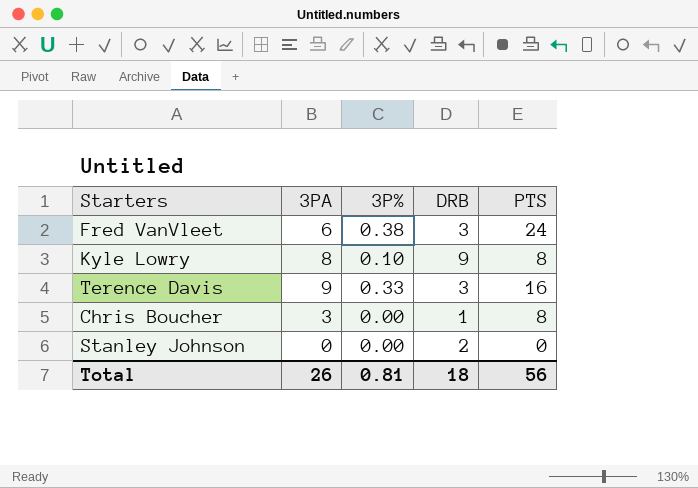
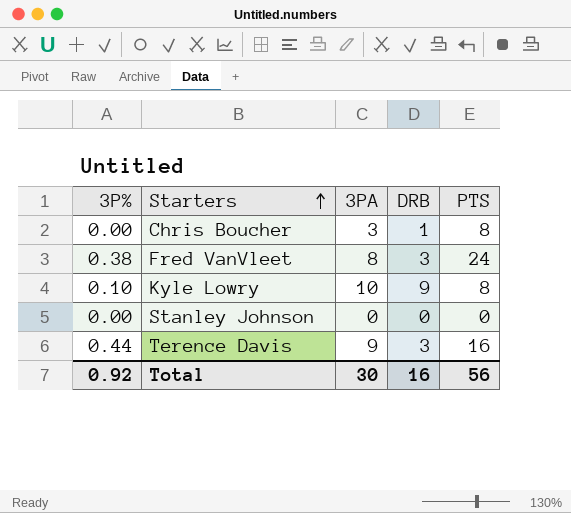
row order: none -> Starters ascending
column 3P% | position: 3 -> 1
Fred VanVleet | 3PA: 6 -> 8
Kyle Lowry | 3PA: 8 -> 10
Stanley Johnson | DRB: 2 -> 0
Terence Davis | 3P%: 0.33 -> 0.44
Total | 3P%: 0.81 -> 0.92
Total | 3PA: 26 -> 30
Total | DRB: 18 -> 16

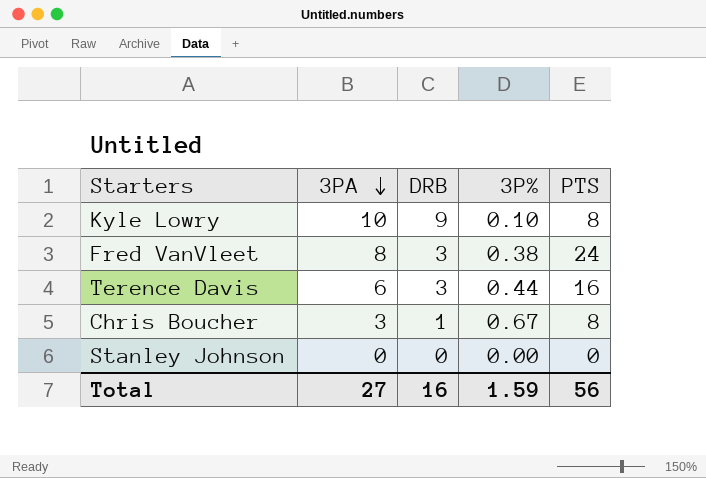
row order: Starters ascending -> 3PA descending
column 3P% | position: 1 -> 4
Terence Davis | 3PA: 9 -> 6
Chris Boucher | 3P%: 0.00 -> 0.67
Total | 3PA: 30 -> 27
Total | 3P%: 0.92 -> 1.59

